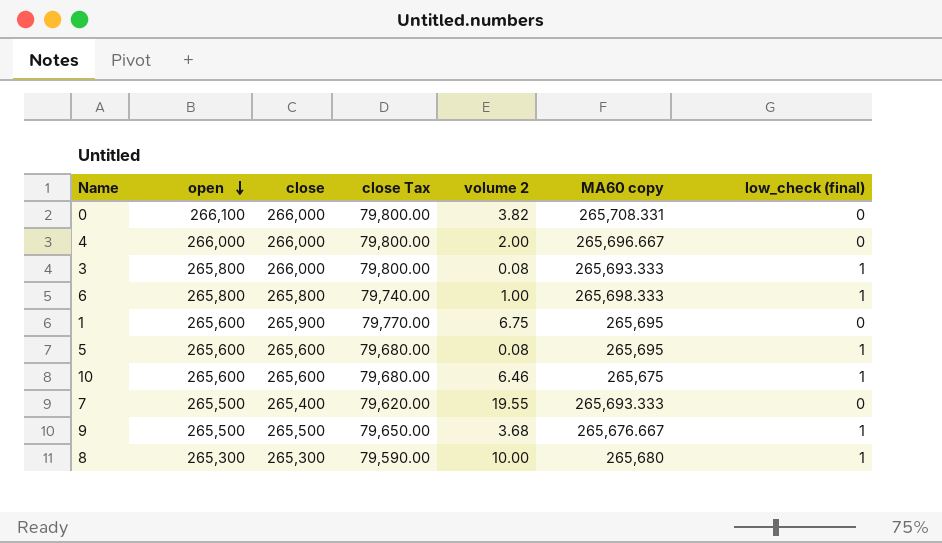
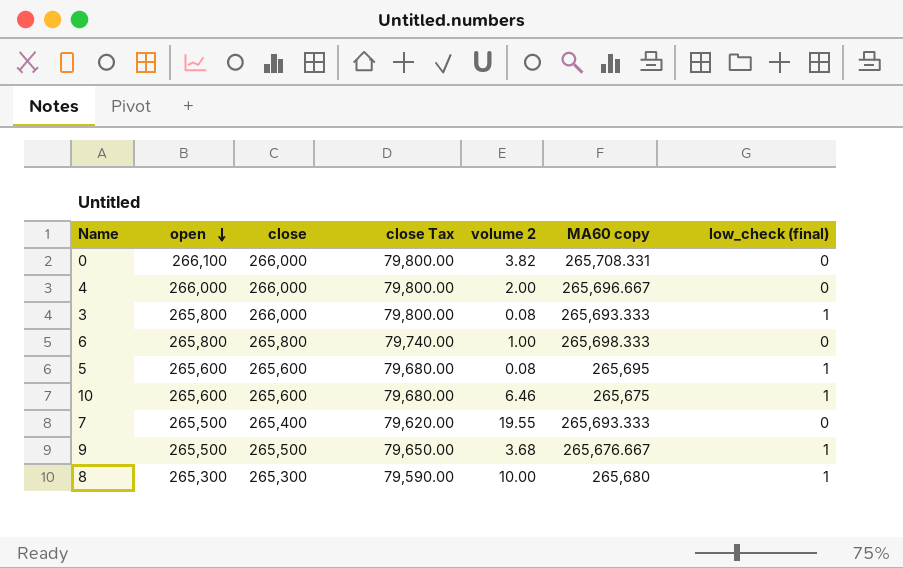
row 1: 265,600 | 265,900 | 79,770.00 | 6.75 | 265,695 | 0 -> none
6 | low_check (final): 1 -> 0

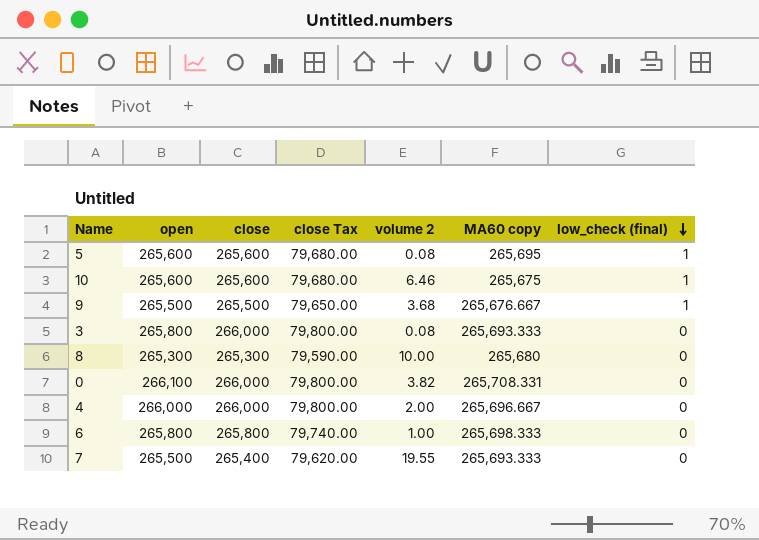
row order: open descending -> low_check (final) descending
3 | low_check (final): 1 -> 0
8 | low_check (final): 1 -> 0

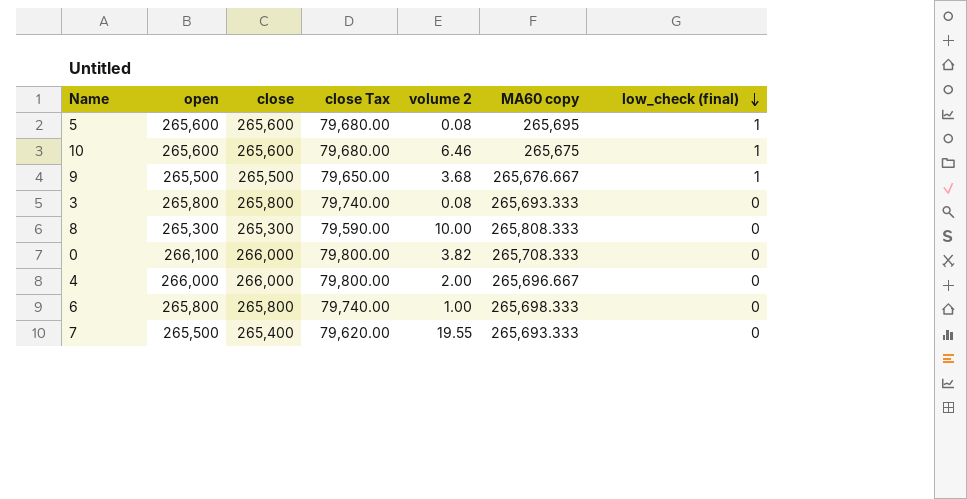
3 | close: 266,000 -> 265,800
3 | close Tax: 79,800.00 -> 79,740.00
8 | MA60 copy: 265,680 -> 265,808.333
0 | MA60 copy: 265,708.331 -> 265,708.333

